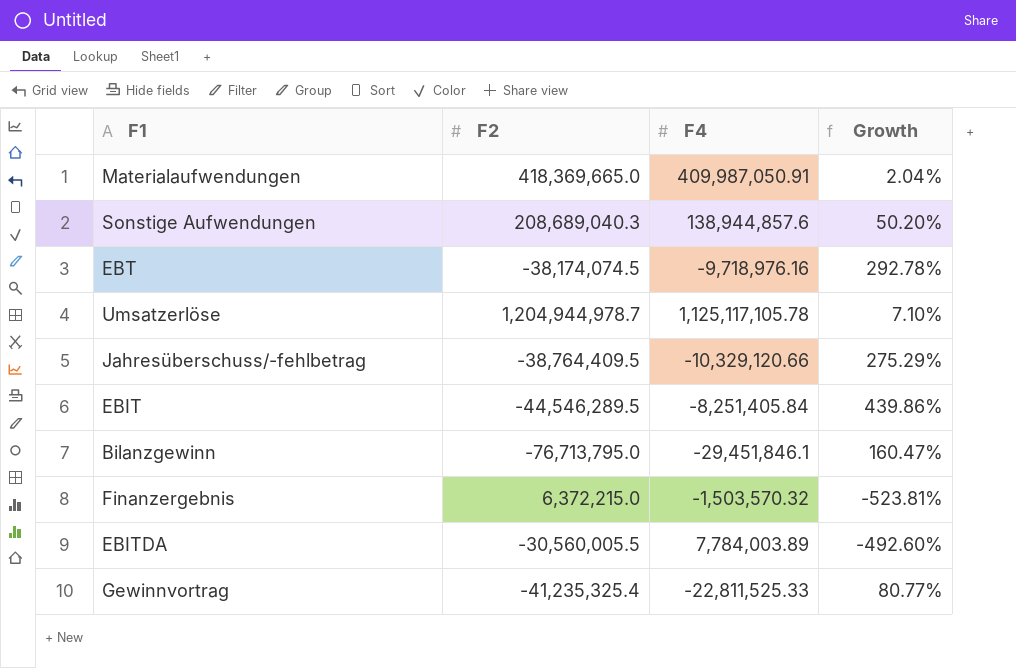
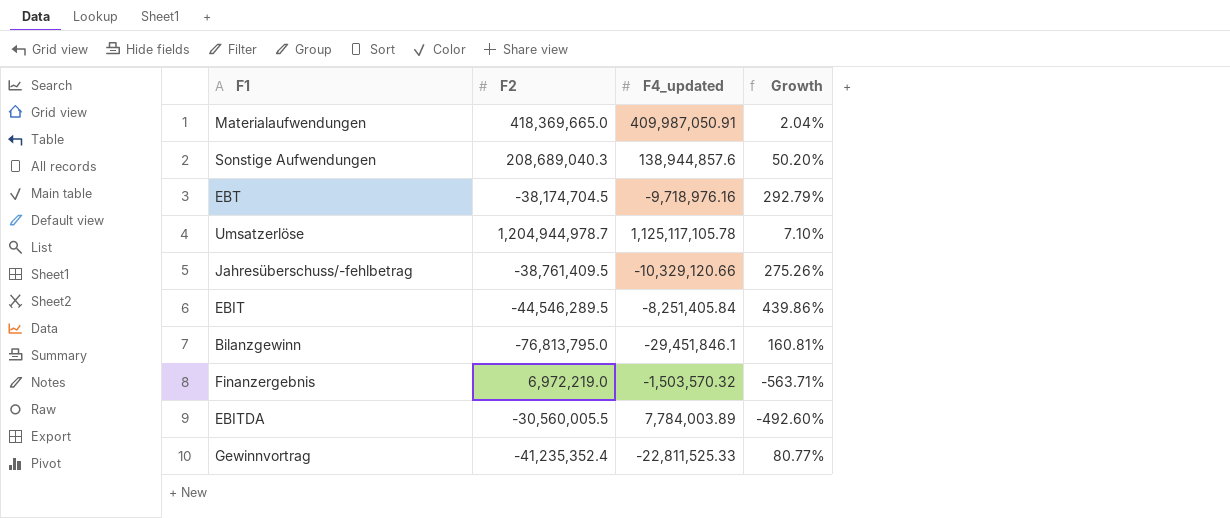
column name: F4 -> F4_updated
EBT | F2: -38,174,074.5 -> -38,174,704.5
EBT | Growth: 292.78% -> 292.79%
Jahresüberschuss/-fehlbetrag | F2: -38,764,409.5 -> -38,761,409.5
Jahresüberschuss/-fehlbetrag | Growth: 275.29% -> 275.26%
Bilanzgewinn | F2: -76,713,795.0 -> -76,813,795.0
Bilanzgewinn | Growth: 160.47% -> 160.81%
Finanzergebnis | F2: 6,372,215.0 -> 6,972,219.0
Finanzergebnis | Growth: -523.81% -> -563.71%
Gewinnvortrag | F2: -41,235,325.4 -> -41,235,352.4

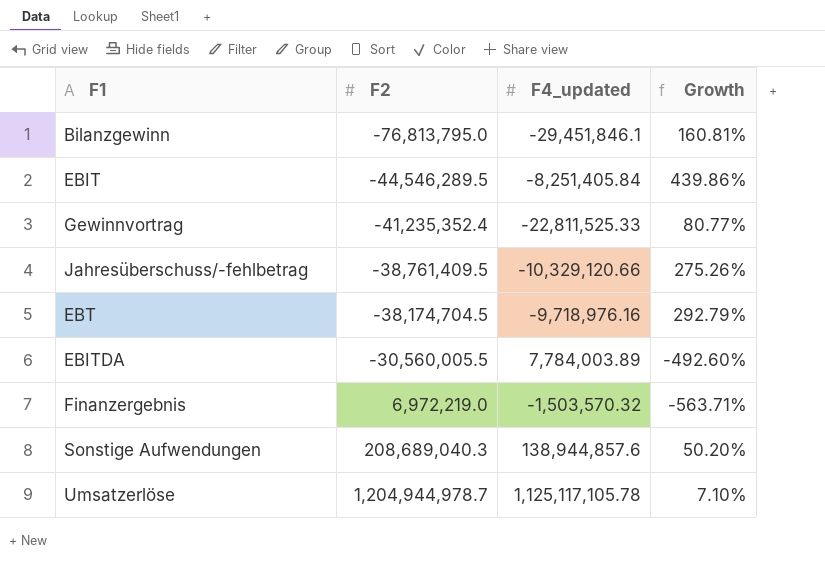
row order: none -> F2 ascending
row Materialaufwendungen: 418,369,665.0 | 409,987,050.91 | 2.04% -> none

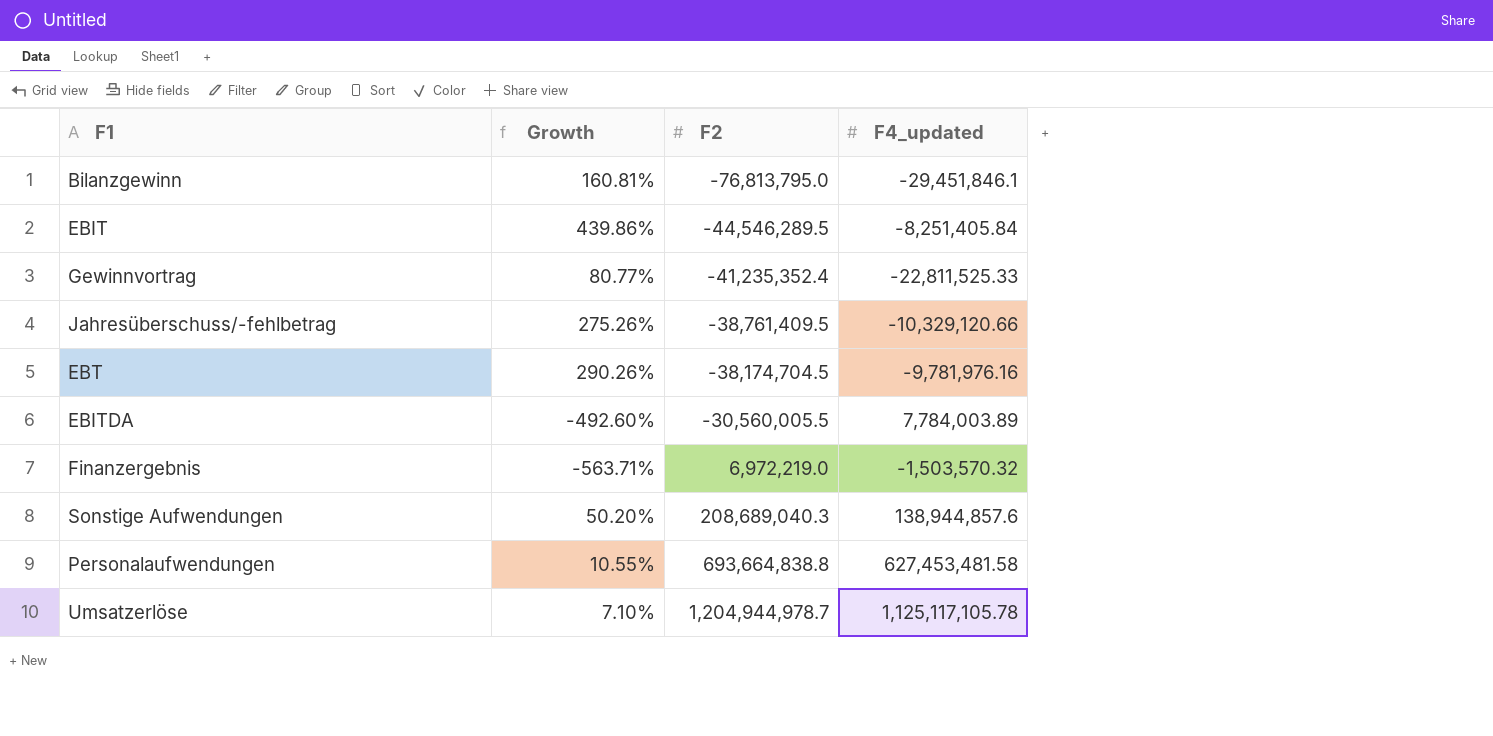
column Growth | position: 4 -> 2
EBT | Growth: 292.79% -> 290.26%
EBT | F4_updated: -9,718,976.16 -> -9,781,976.16
row Personalaufwendungen: none -> 10.55% | 693,664,838.8 | 627,453,481.58

